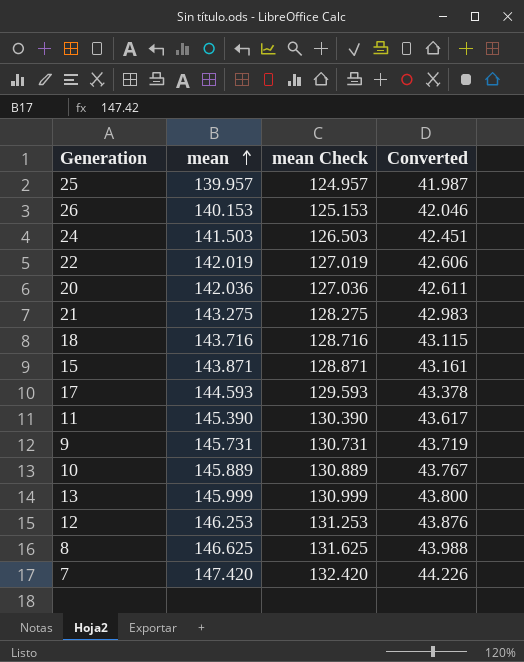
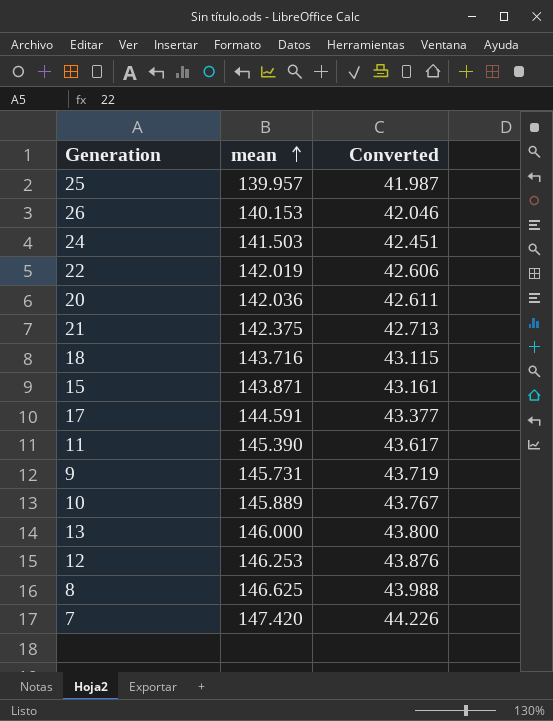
column mean Check | formula: [mean] - 15 -> none
21 | mean: 143.275 -> 142.375
21 | Converted: 42.983 -> 42.713
17 | mean: 144.593 -> 144.591
17 | Converted: 43.378 -> 43.377
13 | mean: 145.999 -> 146.000

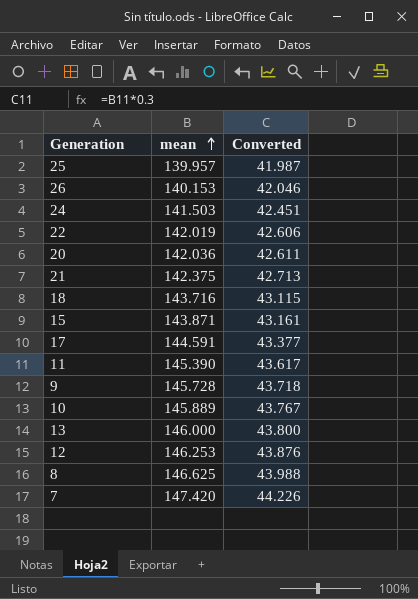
9 | mean: 145.731 -> 145.728
9 | Converted: 43.719 -> 43.718

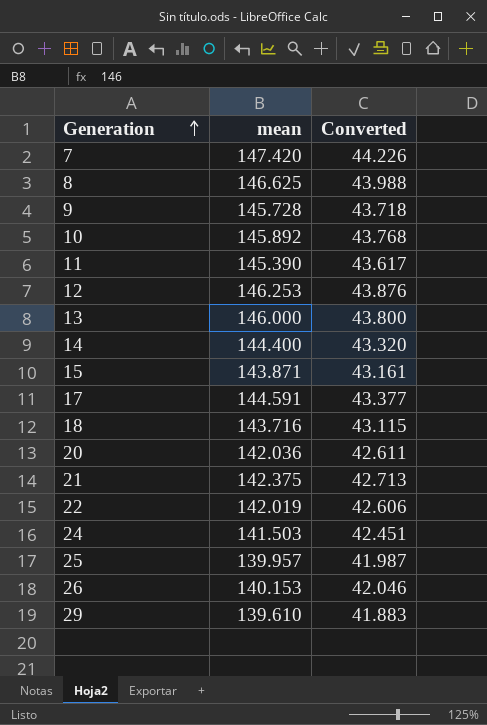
row order: mean ascending -> Generation ascending
10 | mean: 145.889 -> 145.892
10 | Converted: 43.767 -> 43.768
row 14: none -> 144.400 | 43.320
row 29: none -> 139.610 | 41.883

